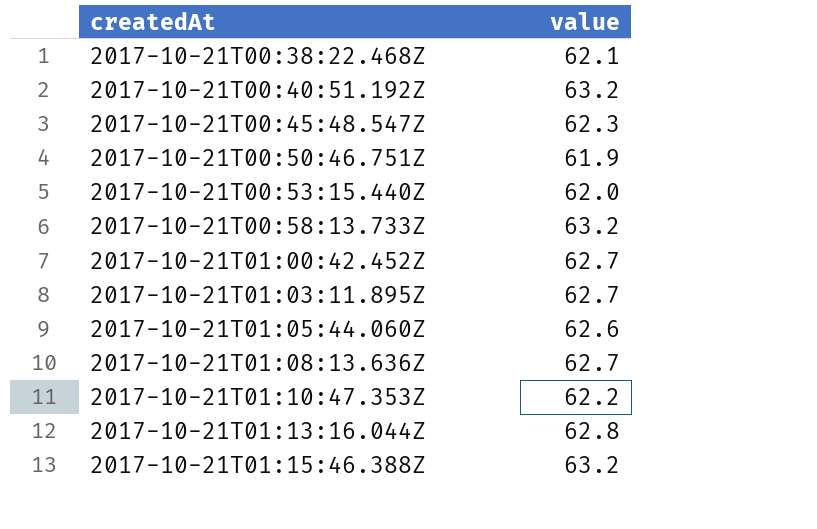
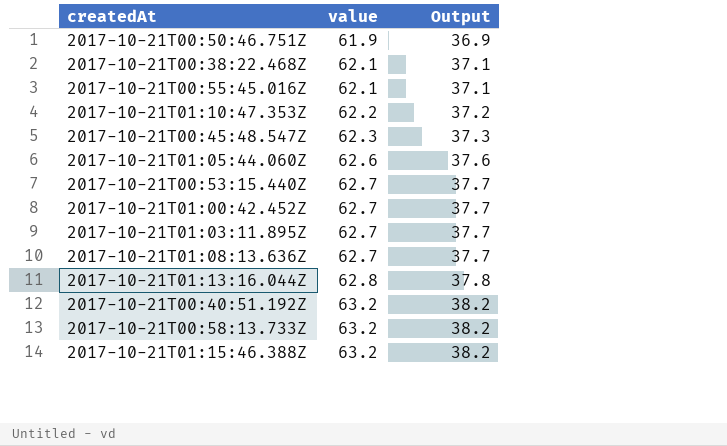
row order: createdAt ascending -> value ascending
column Output | formula: none -> [value] - 25
row 2017-10-21T00:55:45.016Z: none -> 62.1 | 37.1
2017-10-21T00:53:15.440Z | value: 62.0 -> 62.7

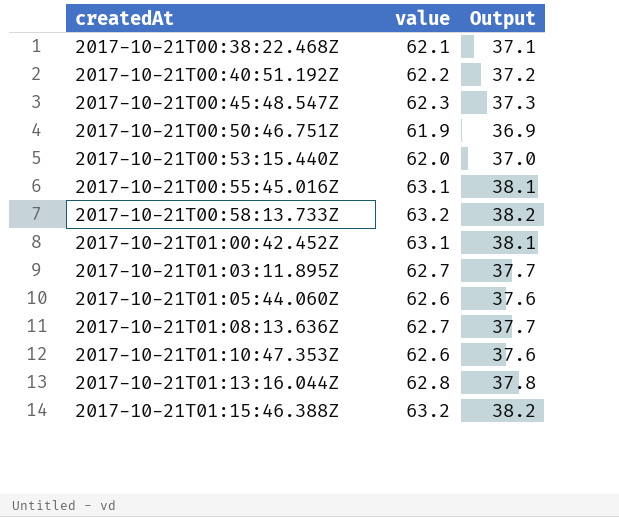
row order: value ascending -> createdAt ascending
2017-10-21T00:40:51.192Z | value: 63.2 -> 62.2
2017-10-21T00:40:51.192Z | Output: 38.2 -> 37.2
2017-10-21T00:53:15.440Z | value: 62.7 -> 62.0
2017-10-21T00:53:15.440Z | Output: 37.7 -> 37.0
2017-10-21T00:55:45.016Z | value: 62.1 -> 63.1
2017-10-21T00:55:45.016Z | Output: 37.1 -> 38.1
2017-10-21T01:00:42.452Z | value: 62.7 -> 63.1
2017-10-21T01:00:42.452Z | Output: 37.7 -> 38.1
2017-10-21T01:10:47.353Z | value: 62.2 -> 62.6
2017-10-21T01:10:47.353Z | Output: 37.2 -> 37.6

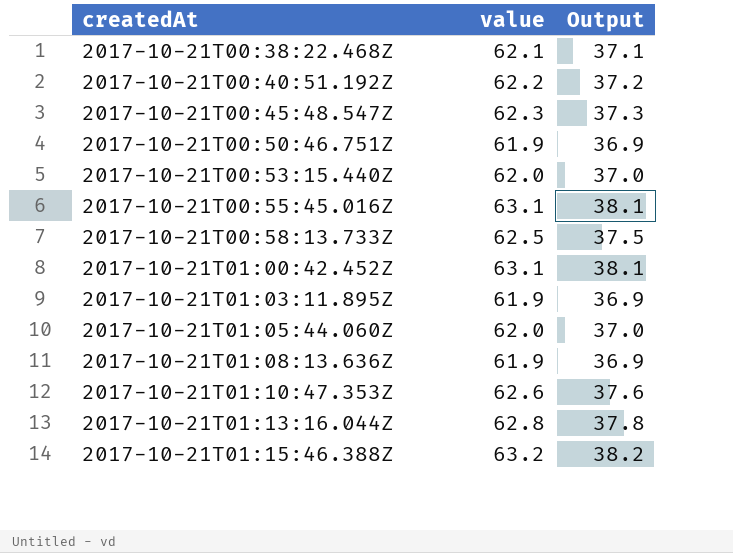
2017-10-21T00:58:13.733Z | value: 63.2 -> 62.5
2017-10-21T00:58:13.733Z | Output: 38.2 -> 37.5
2017-10-21T01:03:11.895Z | value: 62.7 -> 61.9
2017-10-21T01:03:11.895Z | Output: 37.7 -> 36.9
2017-10-21T01:05:44.060Z | value: 62.6 -> 62.0
2017-10-21T01:05:44.060Z | Output: 37.6 -> 37.0
2017-10-21T01:08:13.636Z | value: 62.7 -> 61.9
2017-10-21T01:08:13.636Z | Output: 37.7 -> 36.9

